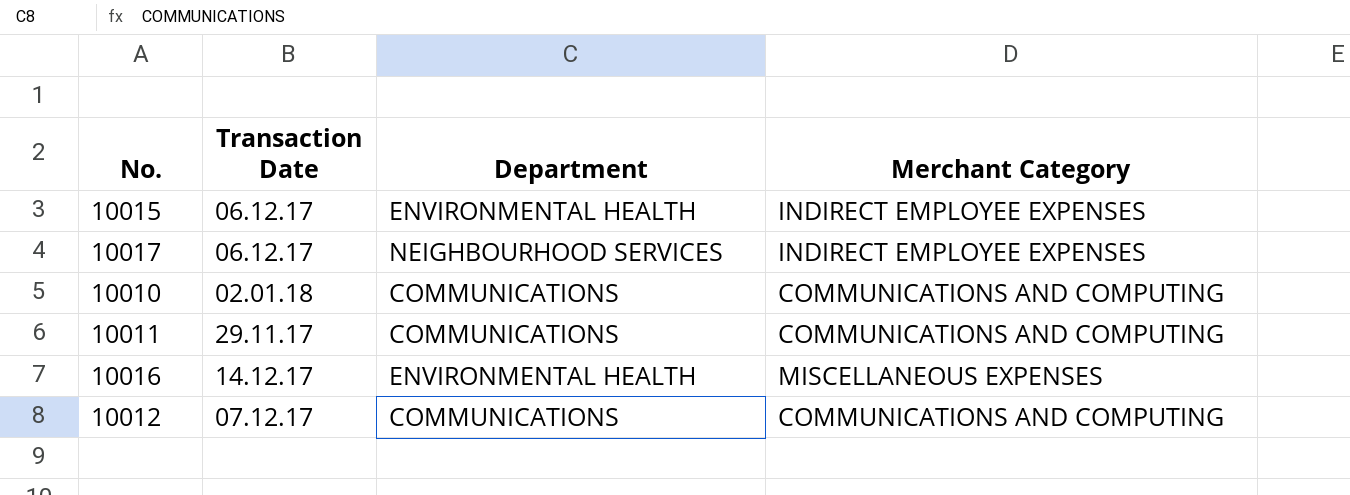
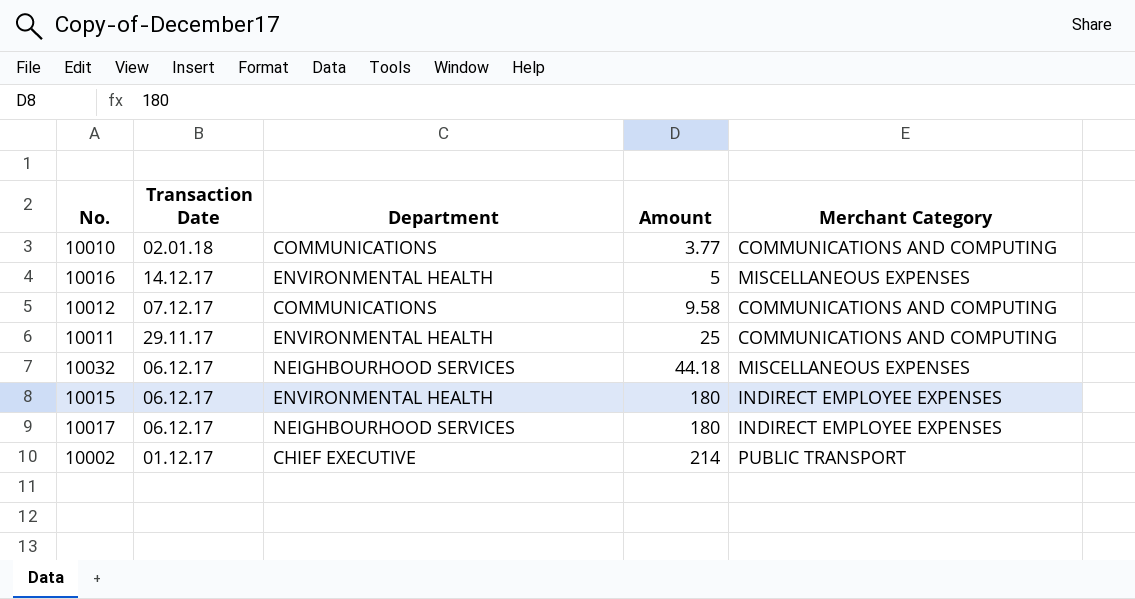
row order: none -> Amount ascending
column Amount | position: none -> 4
10011 | Department: COMMUNICATIONS -> ENVIRONMENTAL HEALTH
row 10032: none -> 06.12.17 | NEIGHBOURHOOD SERVICES | 44.18 | MISCELLANEOUS EXPENSES
row 10002: none -> 01.12.17 | CHIEF EXECUTIVE | 214 | PUBLIC TRANSPORT

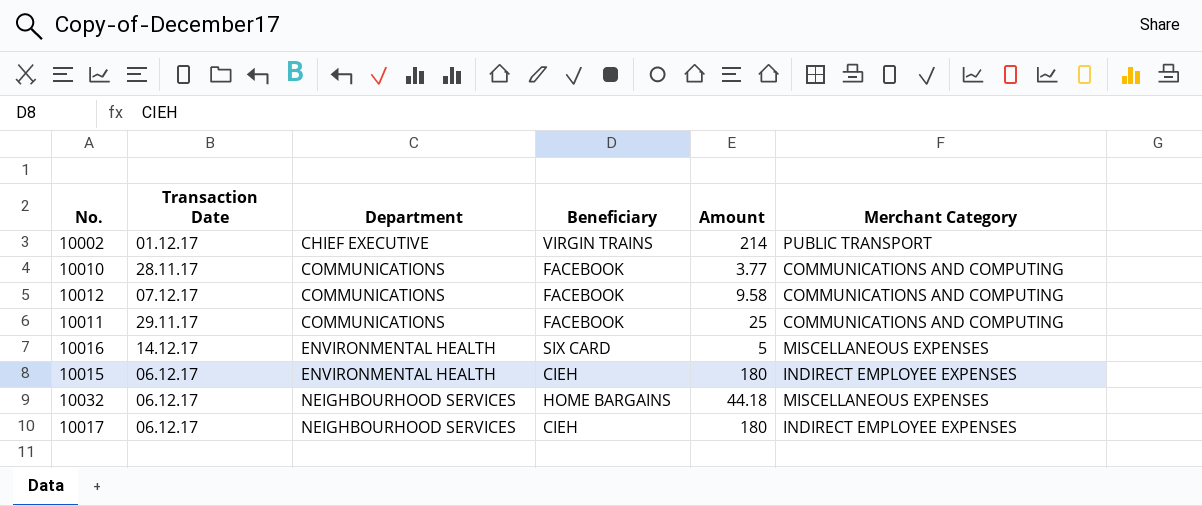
row order: Amount ascending -> Department ascending
column Beneficiary | position: none -> 4
10010 | Transaction Date: 02.01.18 -> 28.11.17
10011 | Department: ENVIRONMENTAL HEALTH -> COMMUNICATIONS

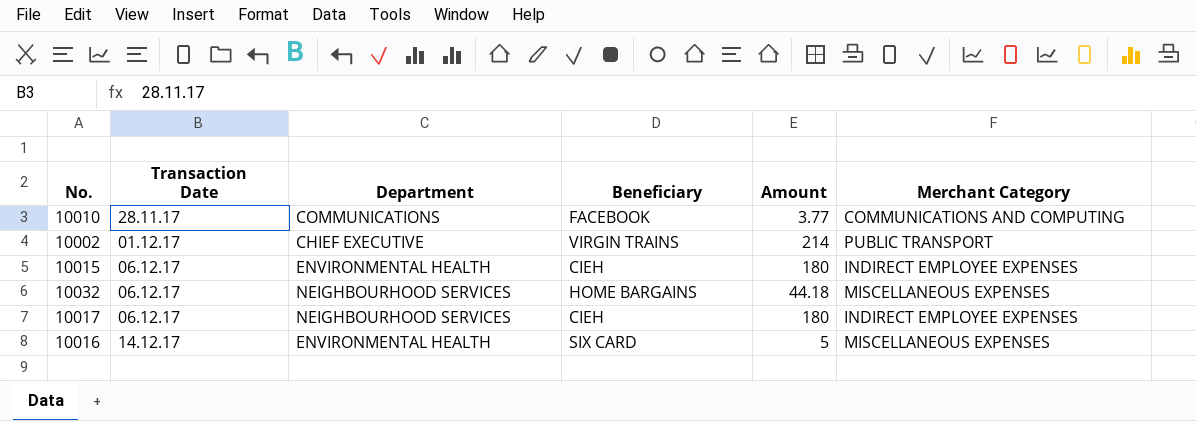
row order: Department ascending -> Transaction Date ascending
row 10012: 07.12.17 | COMMUNICATIONS | FACEBOOK | 9.58 | COMMUNICATIONS AND COMPUTING -> none
row 10011: 29.11.17 | COMMUNICATIONS | FACEBOOK | 25 | COMMUNICATIONS AND COMPUTING -> none

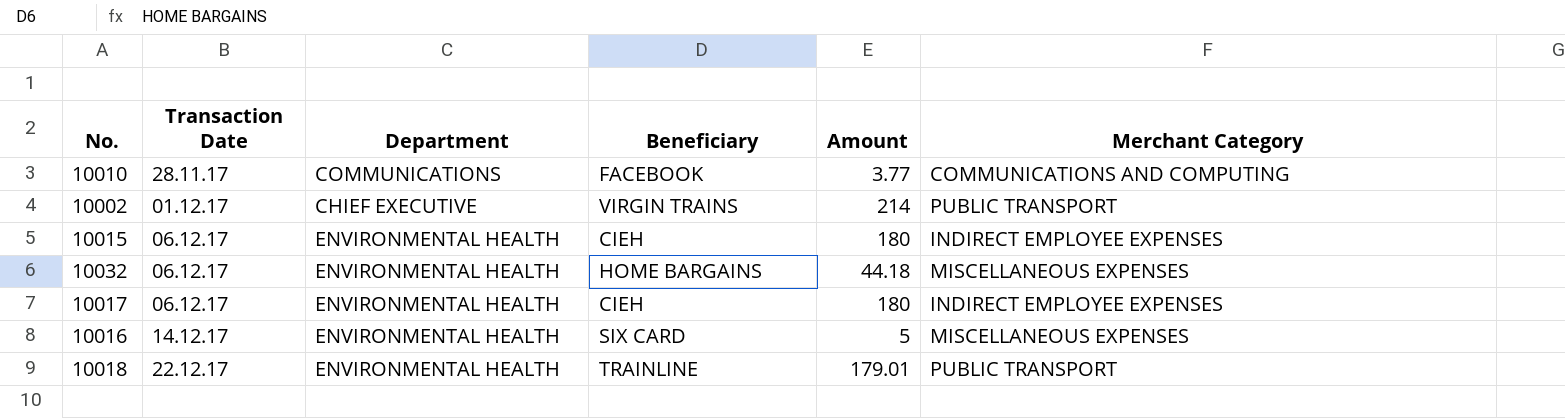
10032 | Department: NEIGHBOURHOOD SERVICES -> ENVIRONMENTAL HEALTH
10017 | Department: NEIGHBOURHOOD SERVICES -> ENVIRONMENTAL HEALTH
row 10018: none -> 22.12.17 | ENVIRONMENTAL HEALTH | TRAINLINE | 179.01 | PUBLIC TRANSPORT

